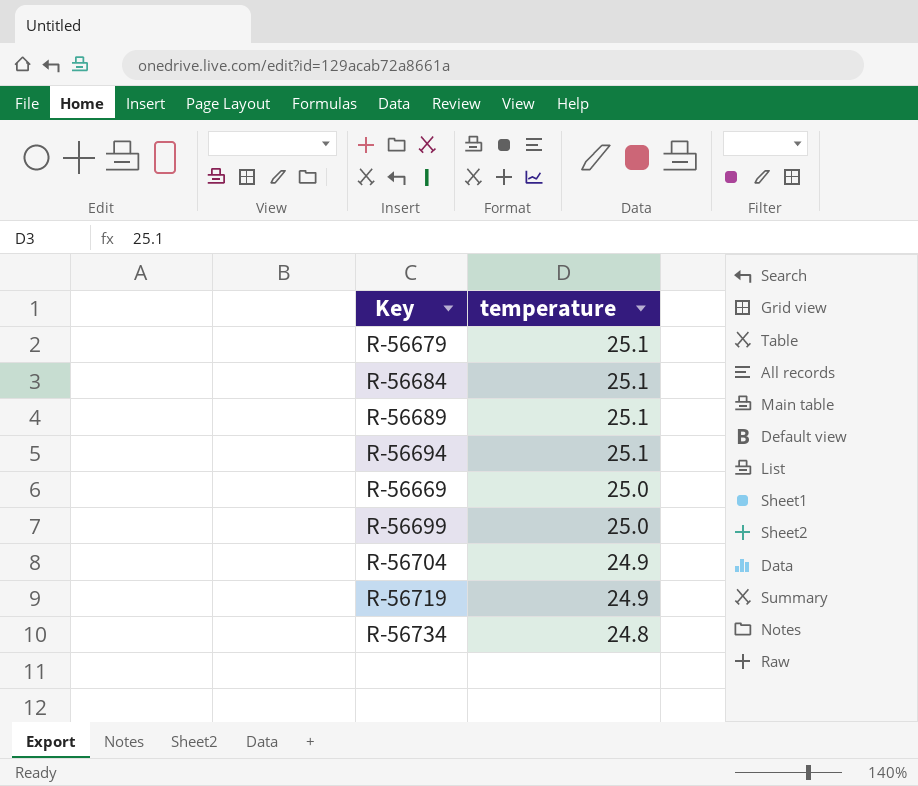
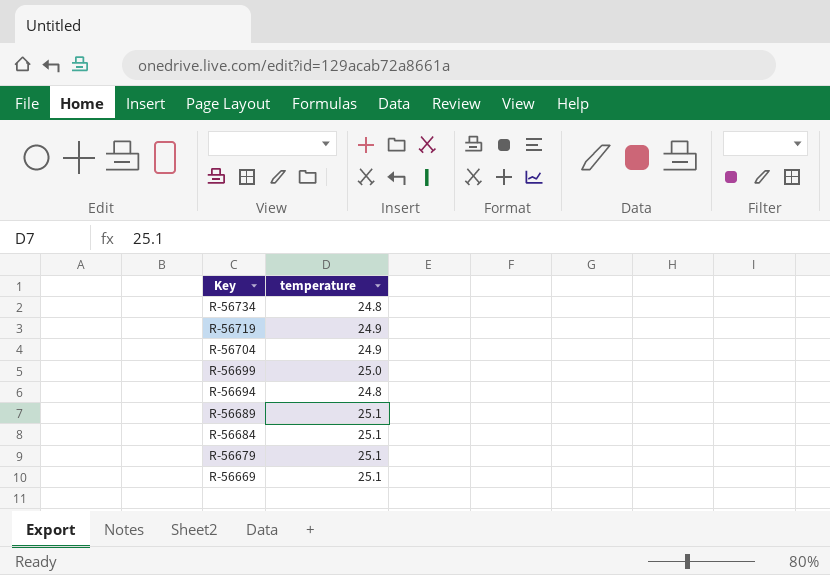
row order: temperature descending -> Key descending
R-56694 | temperature: 25.1 -> 24.8
R-56669 | temperature: 25.0 -> 25.1

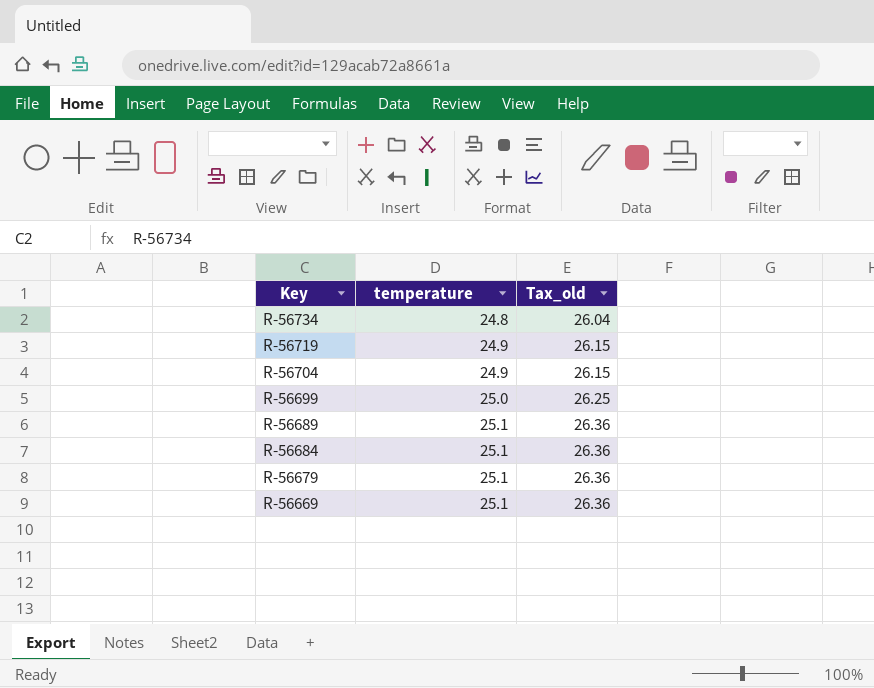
column Tax_old | formula: none -> [temperature] * 1.05
row R-56694: 24.8 -> none

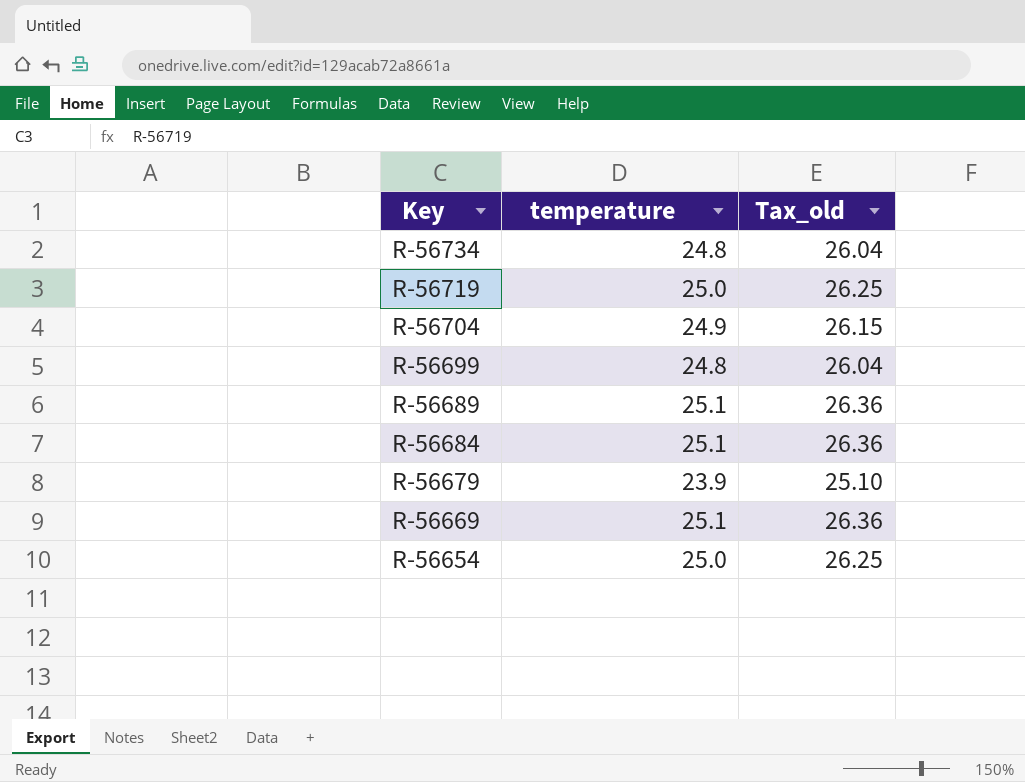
R-56719 | temperature: 24.9 -> 25.0
R-56719 | Tax_old: 26.15 -> 26.25
R-56699 | temperature: 25.0 -> 24.8
R-56699 | Tax_old: 26.25 -> 26.04
R-56679 | temperature: 25.1 -> 23.9
R-56679 | Tax_old: 26.36 -> 25.10
row R-56654: none -> 25.0 | 26.25

